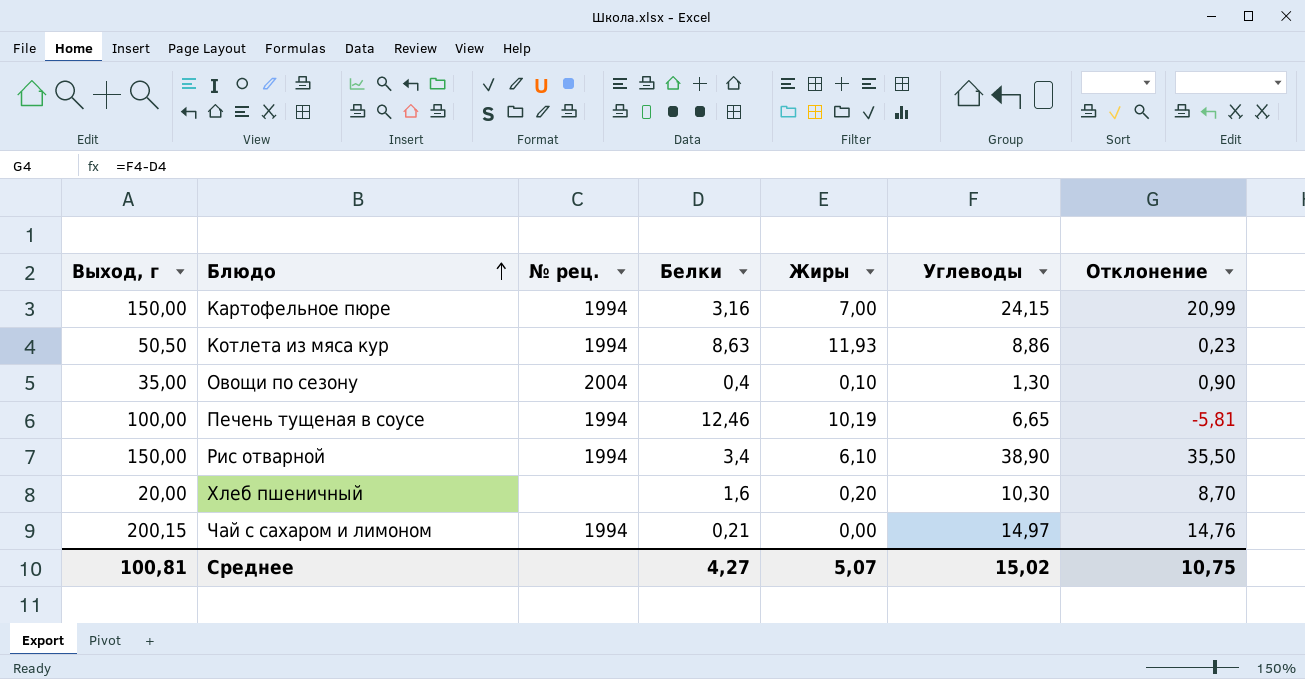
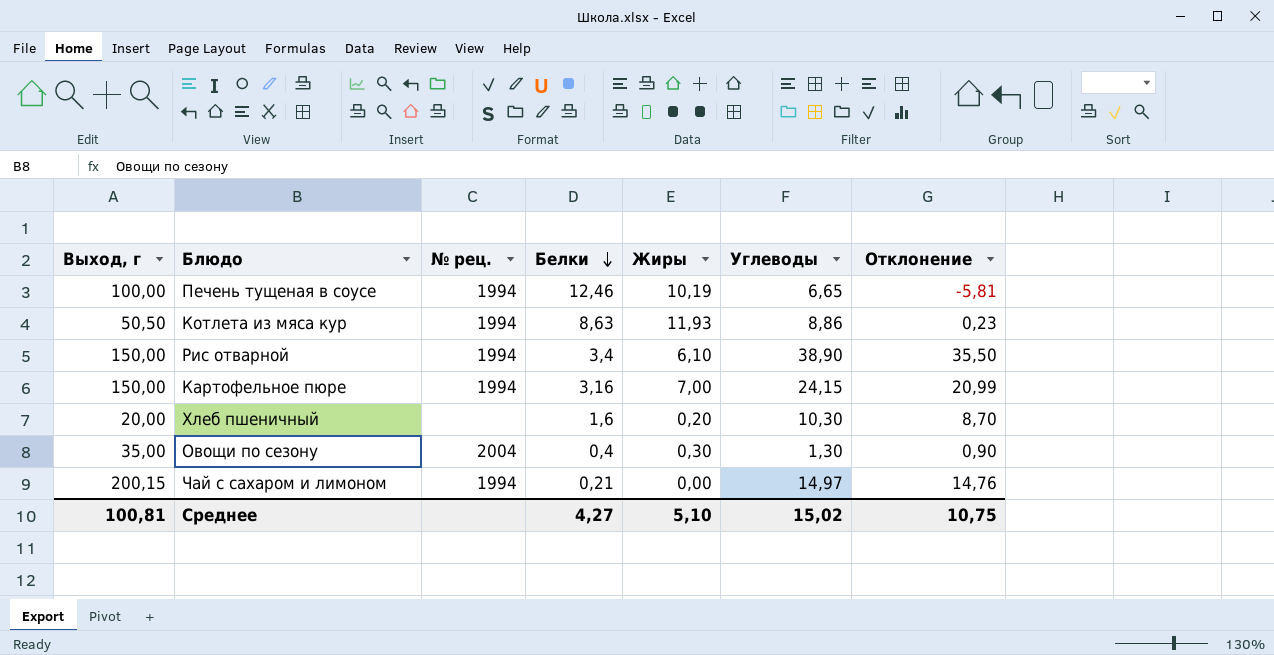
row order: Блюдо ascending -> Белки descending
Овощи по сезону | Жиры: 0,10 -> 0,30
Среднее | Жиры: 5,07 -> 5,10

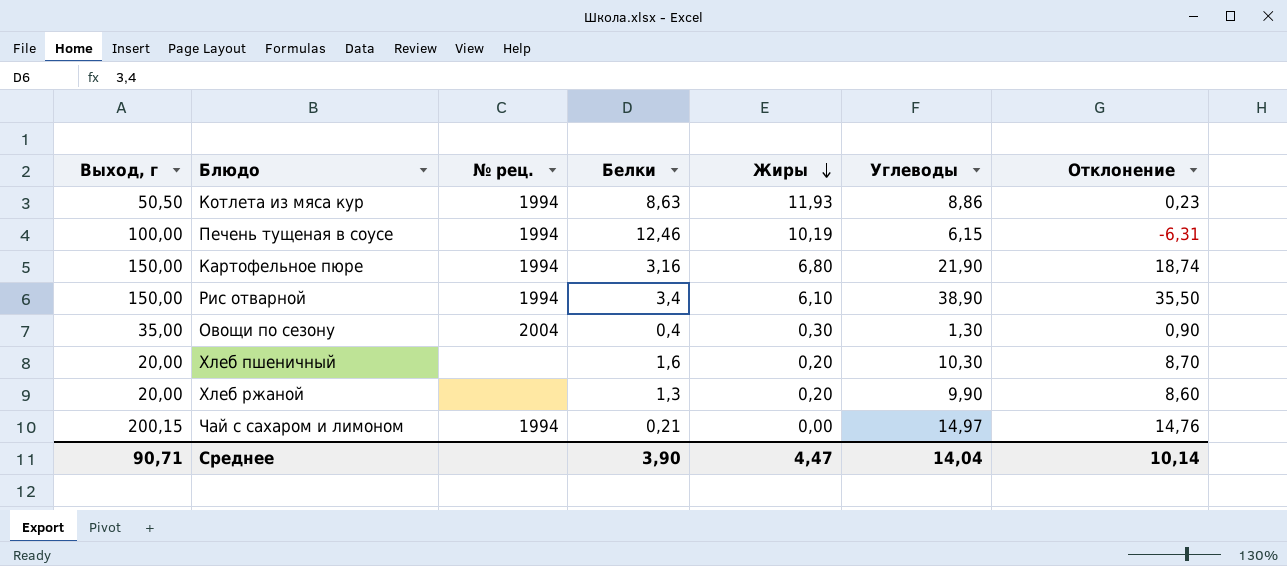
row order: Белки descending -> Жиры descending
Печень тущеная в соусе | Углеводы: 6,65 -> 6,15
Печень тущеная в соусе | Отклонение: -5,81 -> -6,31
Картофельное пюре | Жиры: 7,00 -> 6,80
Картофельное пюре | Углеводы: 24,15 -> 21,90
Картофельное пюре | Отклонение: 20,99 -> 18,74
row Хлеб ржаной: none -> 20,00 | none | 1,3 | 0,20 | 9,90 | 8,60
Среднее | Выход, г: 100,81 -> 90,71
Среднее | Белки: 4,27 -> 3,90
Среднее | Жиры: 5,10 -> 4,47
Среднее | Углеводы: 15,02 -> 14,04
Среднее | Отклонение: 10,75 -> 10,14

